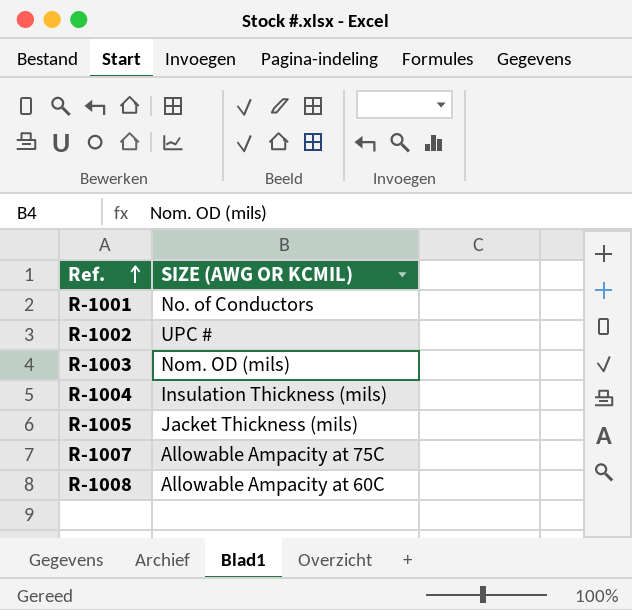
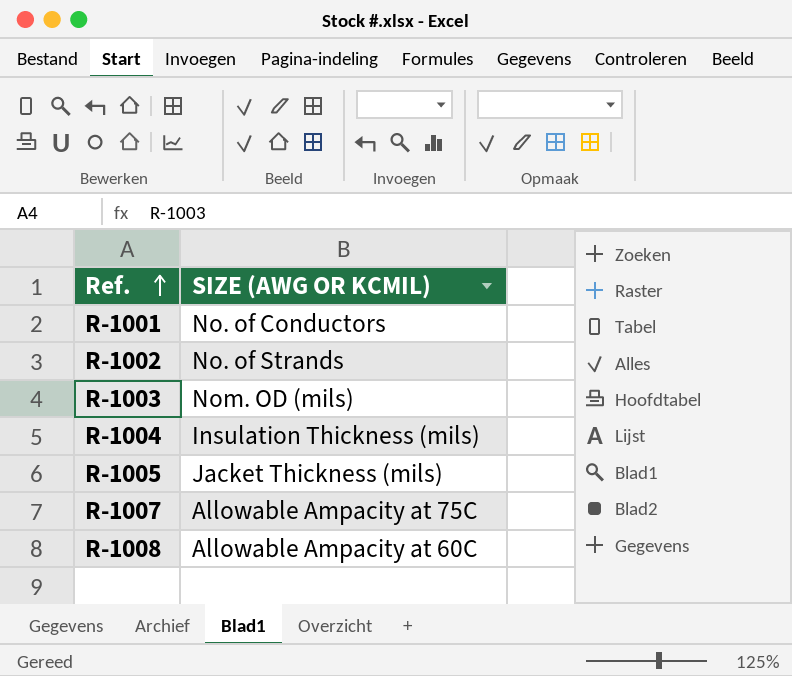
R-1002 | SIZE (AWG OR KCMIL): UPC # -> No. of Strands

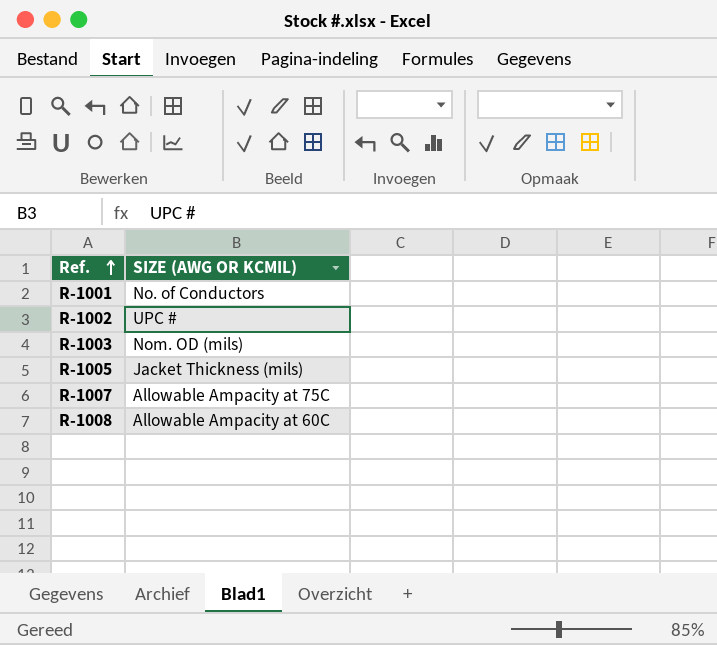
row R-1004: Insulation Thickness (mils) -> none
R-1002 | SIZE (AWG OR KCMIL): No. of Strands -> UPC #

